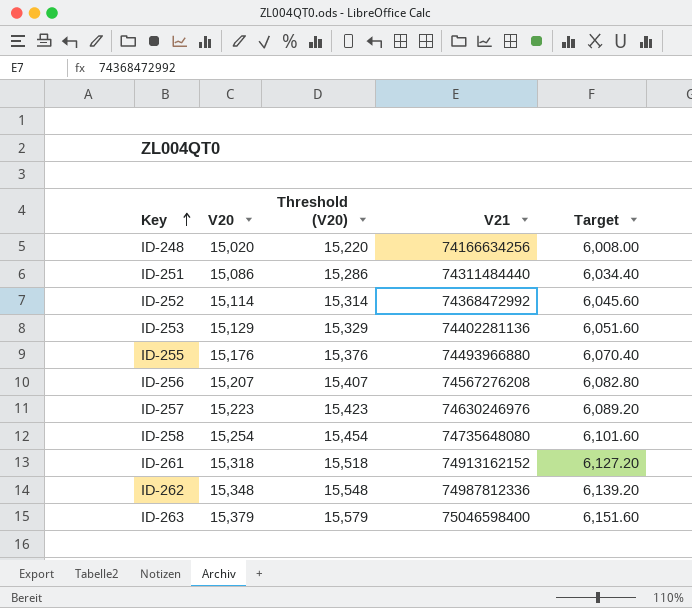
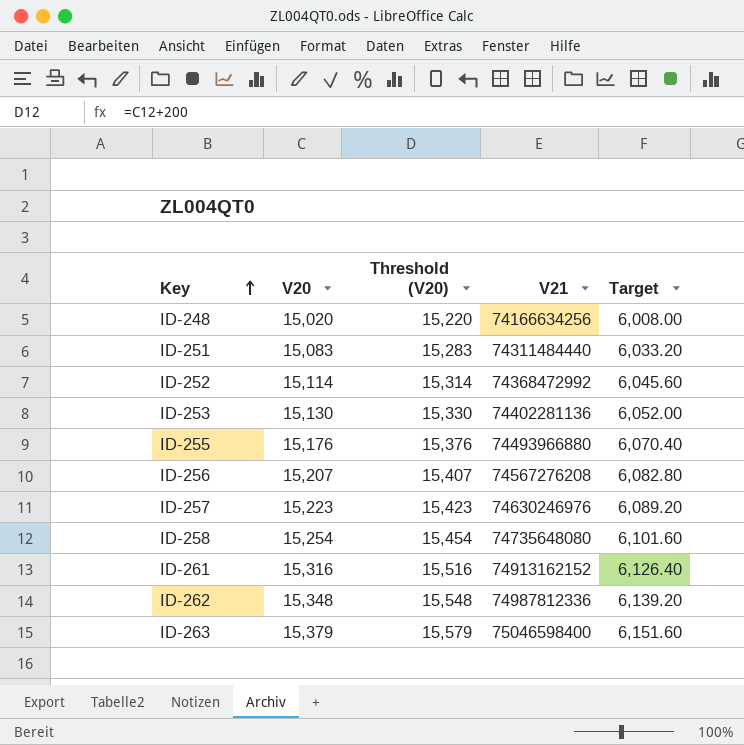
ID-251 | V20: 15,086 -> 15,083
ID-251 | Threshold (V20): 15,286 -> 15,283
ID-251 | Target: 6,034.40 -> 6,033.20
ID-253 | V20: 15,129 -> 15,130
ID-253 | Threshold (V20): 15,329 -> 15,330
ID-253 | Target: 6,051.60 -> 6,052.00
ID-261 | V20: 15,318 -> 15,316
ID-261 | Threshold (V20): 15,518 -> 15,516
ID-261 | Target: 6,127.20 -> 6,126.40

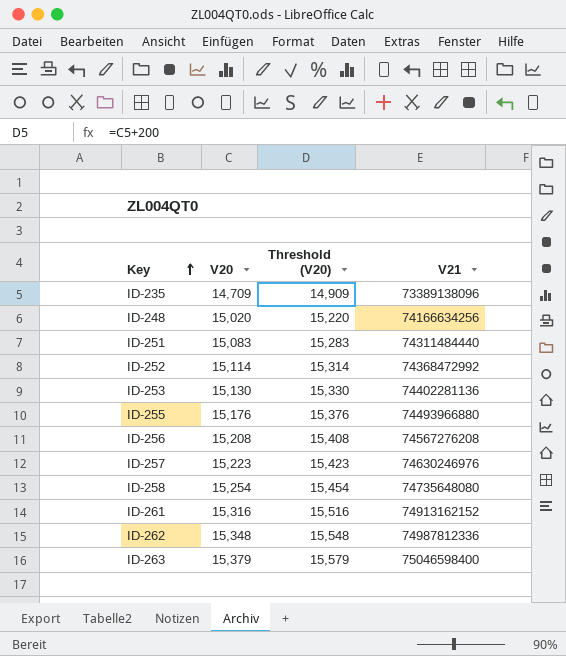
column Target | formula: [V20] * 0.4 -> none
row ID-235: none -> 14,709 | 14,909 | 73389138096
ID-256 | V20: 15,207 -> 15,208
ID-256 | Threshold (V20): 15,407 -> 15,408

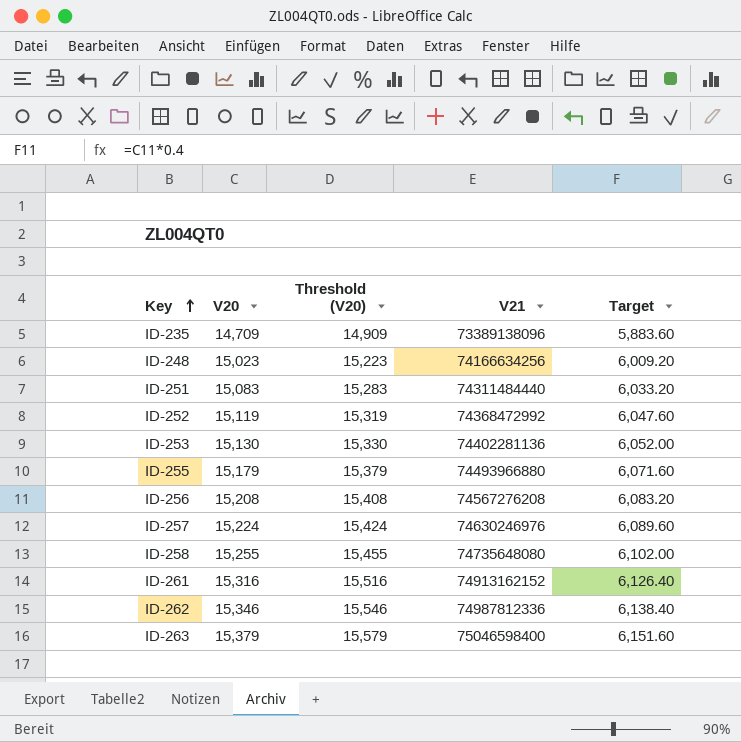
column Target | formula: none -> [V20] * 0.4
ID-248 | V20: 15,020 -> 15,023
ID-248 | Threshold (V20): 15,220 -> 15,223
ID-252 | V20: 15,114 -> 15,119
ID-252 | Threshold (V20): 15,314 -> 15,319
ID-255 | V20: 15,176 -> 15,179
ID-255 | Threshold (V20): 15,376 -> 15,379
ID-257 | V20: 15,223 -> 15,224
ID-257 | Threshold (V20): 15,423 -> 15,424
ID-258 | V20: 15,254 -> 15,255
ID-258 | Threshold (V20): 15,454 -> 15,455
ID-262 | V20: 15,348 -> 15,346
ID-262 | Threshold (V20): 15,548 -> 15,546

